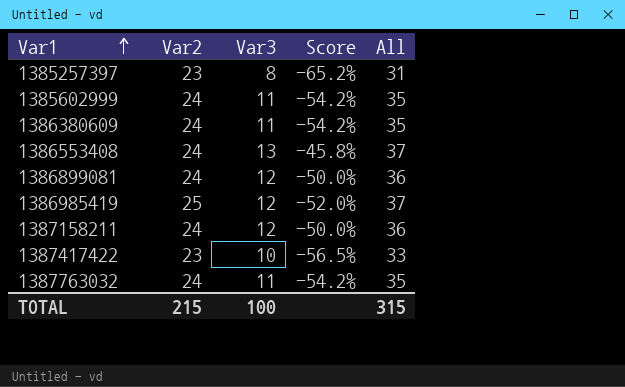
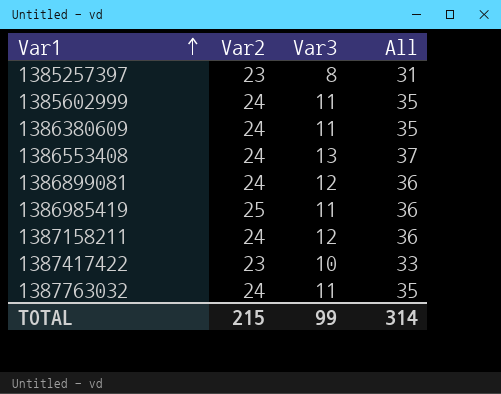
column Score | formula: ([Var3] - [Var2]) / [Var2] -> none
1386985419 | Var3: 12 -> 11
1386985419 | All: 37 -> 36
TOTAL | Var3: 100 -> 99
TOTAL | All: 315 -> 314

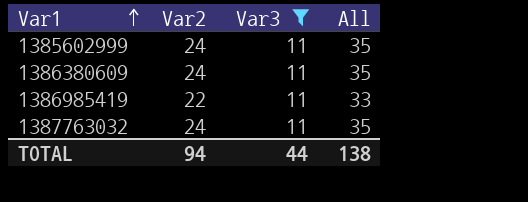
filter: none -> Var3 = 11
1386985419 | Var2: 25 -> 22
1386985419 | All: 36 -> 33
TOTAL | Var2: 215 -> 94
TOTAL | Var3: 99 -> 44
TOTAL | All: 314 -> 138

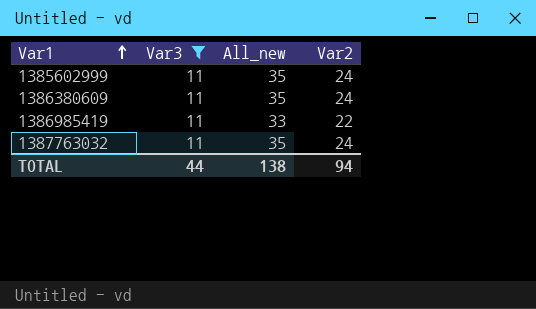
column name: All -> All_new
column Var2 | position: 2 -> 4

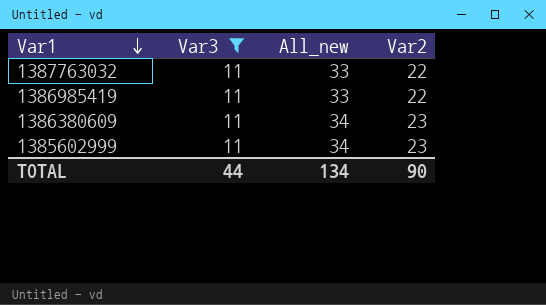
row order: Var1 ascending -> Var1 descending
1387763032 | All_new: 35 -> 33
1387763032 | Var2: 24 -> 22
1386380609 | All_new: 35 -> 34
1386380609 | Var2: 24 -> 23
1385602999 | All_new: 35 -> 34
1385602999 | Var2: 24 -> 23
TOTAL | All_new: 138 -> 134
TOTAL | Var2: 94 -> 90

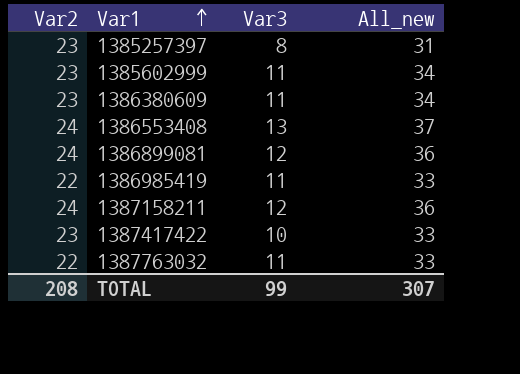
filter: Var3 = 11 -> none
row order: Var1 descending -> Var1 ascending
column Var2 | position: 4 -> 1
TOTAL | Var2: 90 -> 208
TOTAL | Var3: 44 -> 99
TOTAL | All_new: 134 -> 307

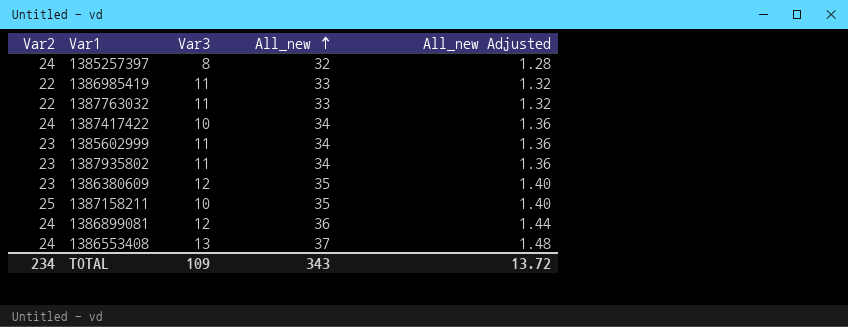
row order: Var1 ascending -> All_new ascending
column All_new Adjusted | formula: none -> [All_new] * 0.04
1385257397 | Var2: 23 -> 24
1385257397 | All_new: 31 -> 32
1387417422 | Var2: 23 -> 24
1387417422 | All_new: 33 -> 34
row 1387935802: none -> 23 | 11 | 34 | 1.36
1386380609 | Var3: 11 -> 12
1386380609 | All_new: 34 -> 35
1387158211 | Var2: 24 -> 25
1387158211 | Var3: 12 -> 10
1387158211 | All_new: 36 -> 35
TOTAL | Var2: 208 -> 234
TOTAL | Var3: 99 -> 109
TOTAL | All_new: 307 -> 343

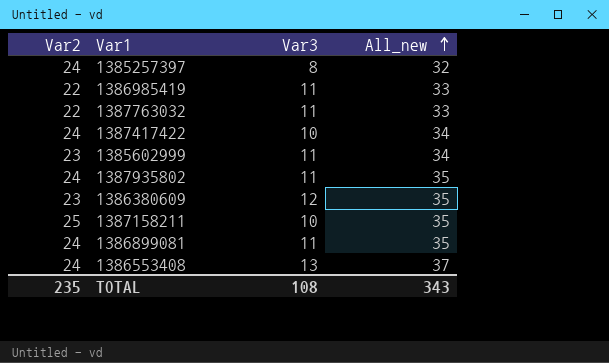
column All_new Adjusted | formula: [All_new] * 0.04 -> none
1387935802 | Var2: 23 -> 24
1387935802 | All_new: 34 -> 35
1386899081 | Var3: 12 -> 11
1386899081 | All_new: 36 -> 35
TOTAL | Var2: 234 -> 235
TOTAL | Var3: 109 -> 108

